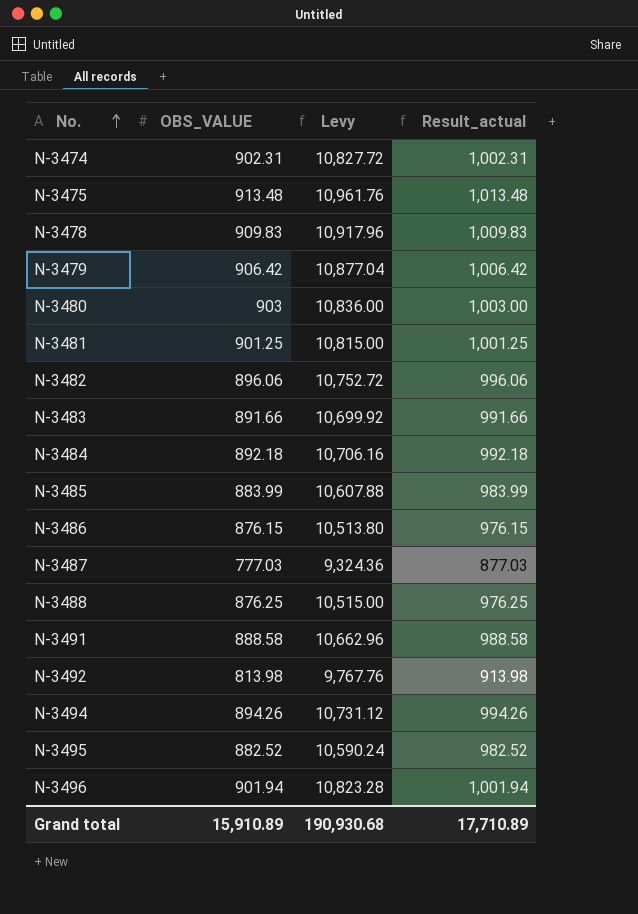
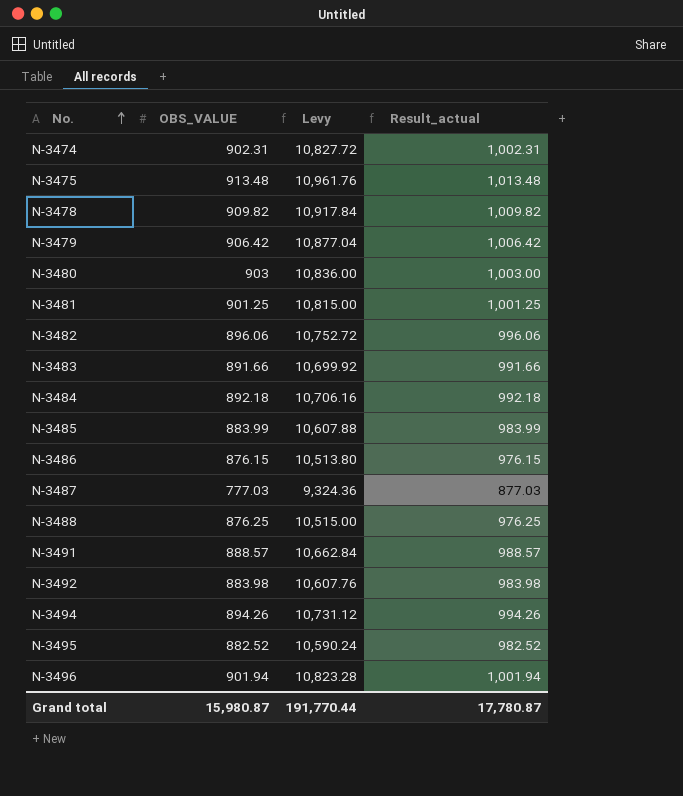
N-3478 | OBS_VALUE: 909.83 -> 909.82
N-3478 | Levy: 10,917.96 -> 10,917.84
N-3478 | Result_actual: 1,009.83 -> 1,009.82
N-3491 | OBS_VALUE: 888.58 -> 888.57
N-3491 | Levy: 10,662.96 -> 10,662.84
N-3491 | Result_actual: 988.58 -> 988.57
N-3492 | OBS_VALUE: 813.98 -> 883.98
N-3492 | Levy: 9,767.76 -> 10,607.76
N-3492 | Result_actual: 913.98 -> 983.98
Grand total | OBS_VALUE: 15,910.89 -> 15,980.87
Grand total | Levy: 190,930.68 -> 191,770.44
Grand total | Result_actual: 17,710.89 -> 17,780.87

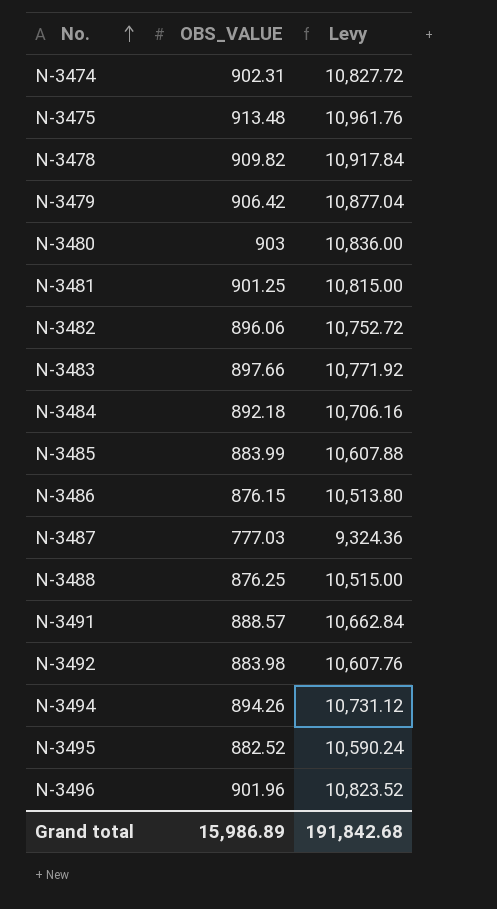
column Result_actual | formula: [OBS_VALUE] + 100 -> none
N-3483 | OBS_VALUE: 891.66 -> 897.66
N-3483 | Levy: 10,699.92 -> 10,771.92
N-3496 | OBS_VALUE: 901.94 -> 901.96
N-3496 | Levy: 10,823.28 -> 10,823.52
Grand total | OBS_VALUE: 15,980.87 -> 15,986.89
Grand total | Levy: 191,770.44 -> 191,842.68

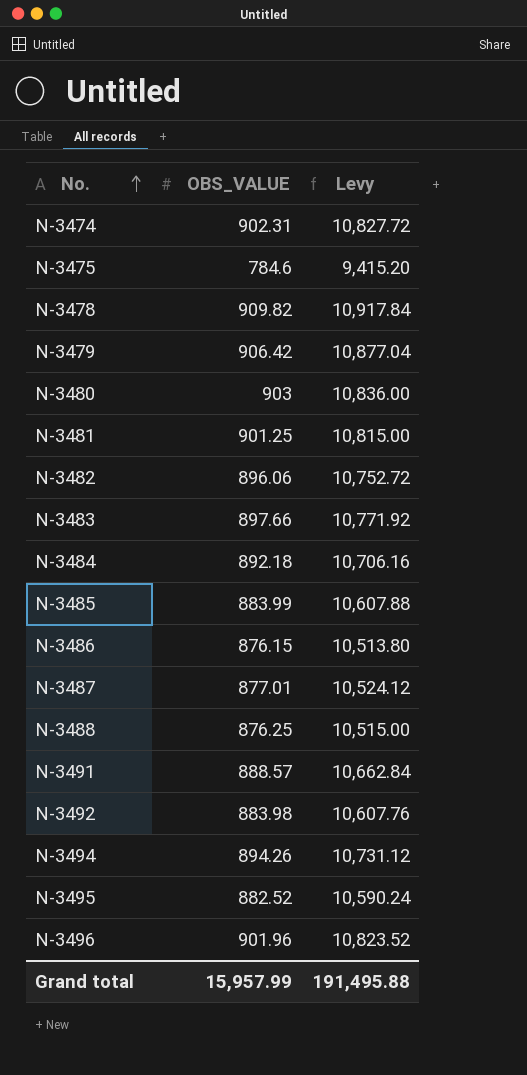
N-3475 | OBS_VALUE: 913.48 -> 784.6
N-3475 | Levy: 10,961.76 -> 9,415.20
N-3487 | OBS_VALUE: 777.03 -> 877.01
N-3487 | Levy: 9,324.36 -> 10,524.12
Grand total | OBS_VALUE: 15,986.89 -> 15,957.99
Grand total | Levy: 191,842.68 -> 191,495.88

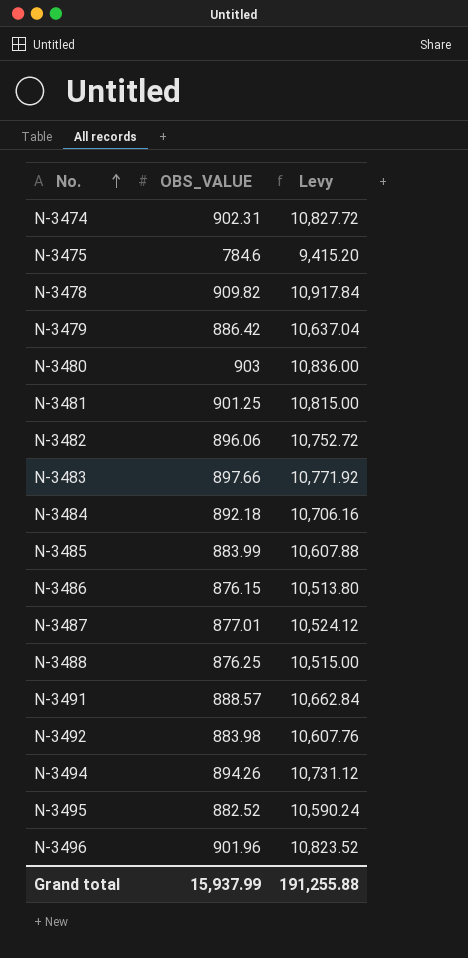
N-3479 | OBS_VALUE: 906.42 -> 886.42
N-3479 | Levy: 10,877.04 -> 10,637.04
Grand total | OBS_VALUE: 15,957.99 -> 15,937.99
Grand total | Levy: 191,495.88 -> 191,255.88

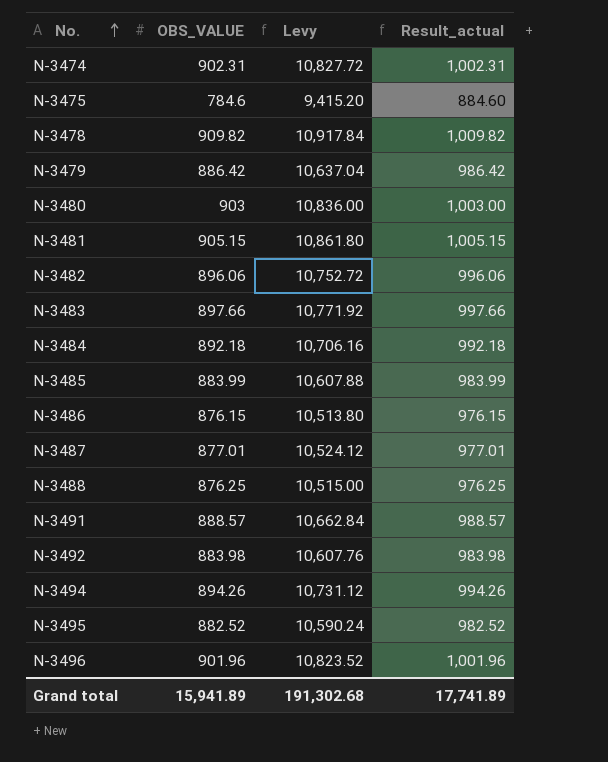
column Result_actual | formula: none -> [OBS_VALUE] + 100
N-3481 | OBS_VALUE: 901.25 -> 905.15
N-3481 | Levy: 10,815.00 -> 10,861.80
Grand total | OBS_VALUE: 15,937.99 -> 15,941.89
Grand total | Levy: 191,255.88 -> 191,302.68

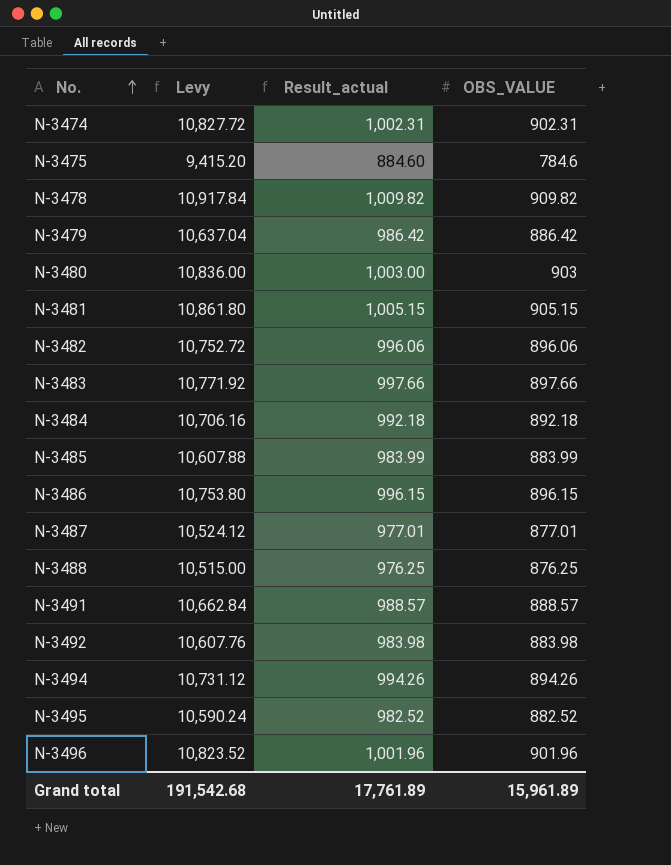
column OBS_VALUE | position: 2 -> 4
N-3486 | Levy: 10,513.80 -> 10,753.80
N-3486 | Result_actual: 976.15 -> 996.15
N-3486 | OBS_VALUE: 876.15 -> 896.15
Grand total | Levy: 191,302.68 -> 191,542.68
Grand total | Result_actual: 17,741.89 -> 17,761.89
Grand total | OBS_VALUE: 15,941.89 -> 15,961.89

